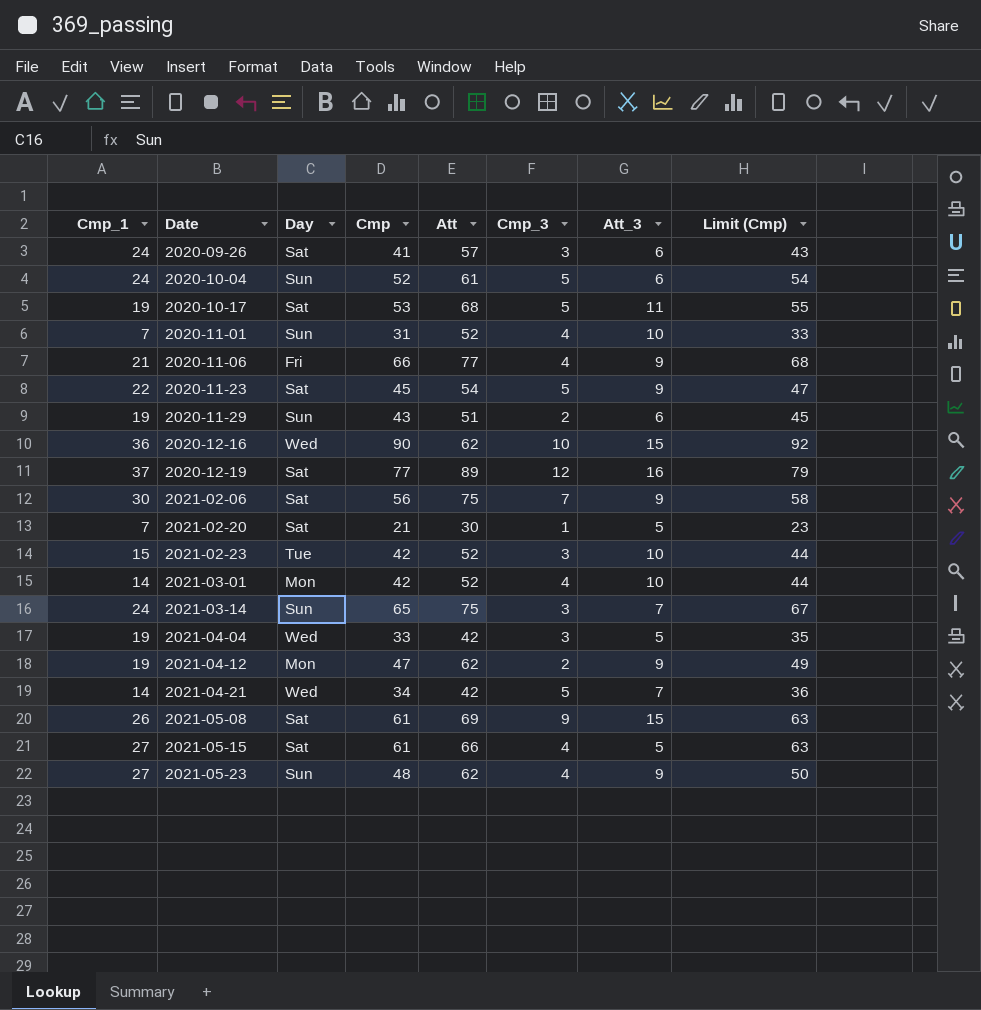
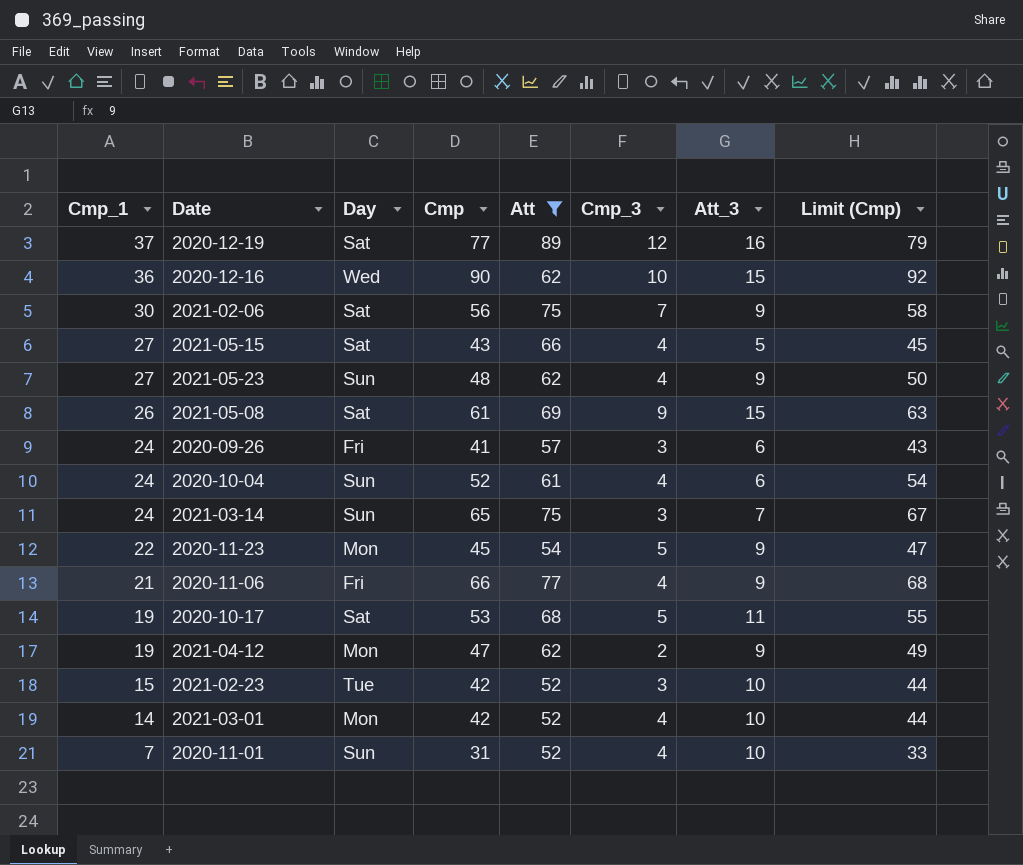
filter: none -> Att >= 52
row order: Date ascending -> Cmp_1 descending
2021-05-15 | Cmp: 61 -> 43
2021-05-15 | Limit (Cmp): 63 -> 45
2020-09-26 | Day: Sat -> Fri
2020-10-04 | Cmp_3: 5 -> 4
2020-11-23 | Day: Sat -> Mon

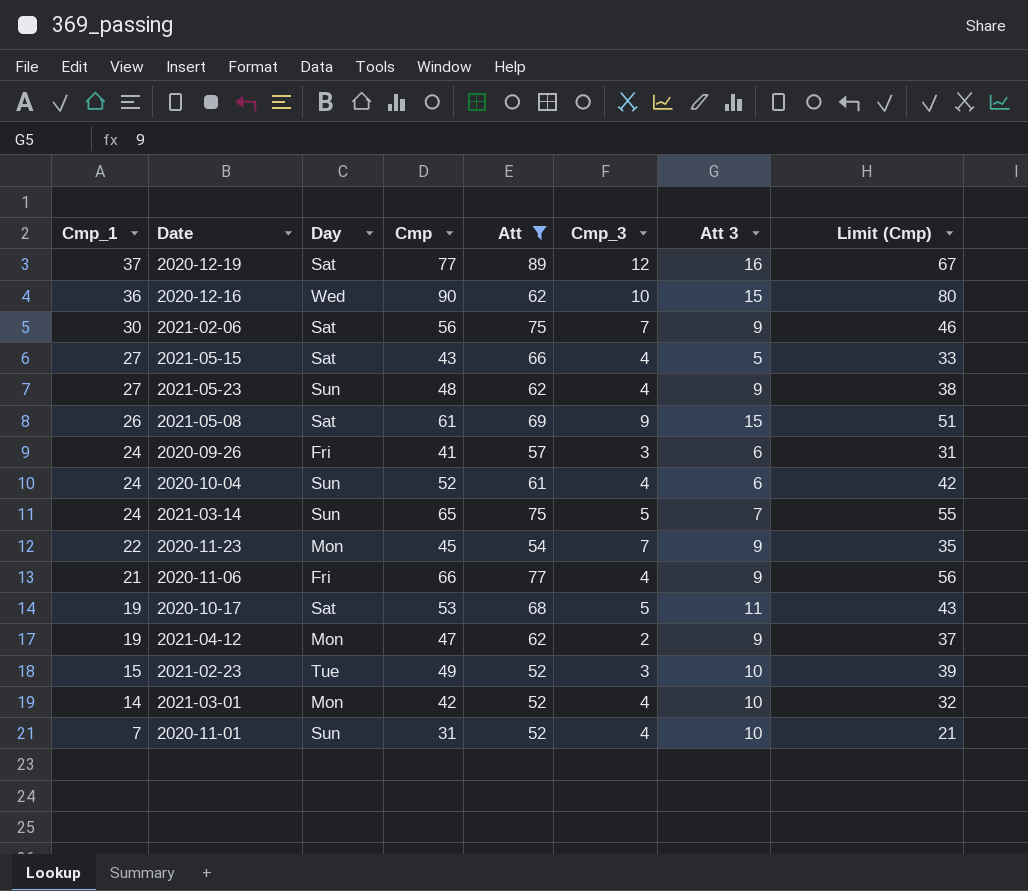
column name: Att_3 -> Att 3
column Limit (Cmp) | formula: [Cmp] + 2 -> [Cmp] - 10
2021-03-14 | Cmp_3: 3 -> 5
2020-11-23 | Cmp_3: 5 -> 7
2021-02-23 | Cmp: 42 -> 49

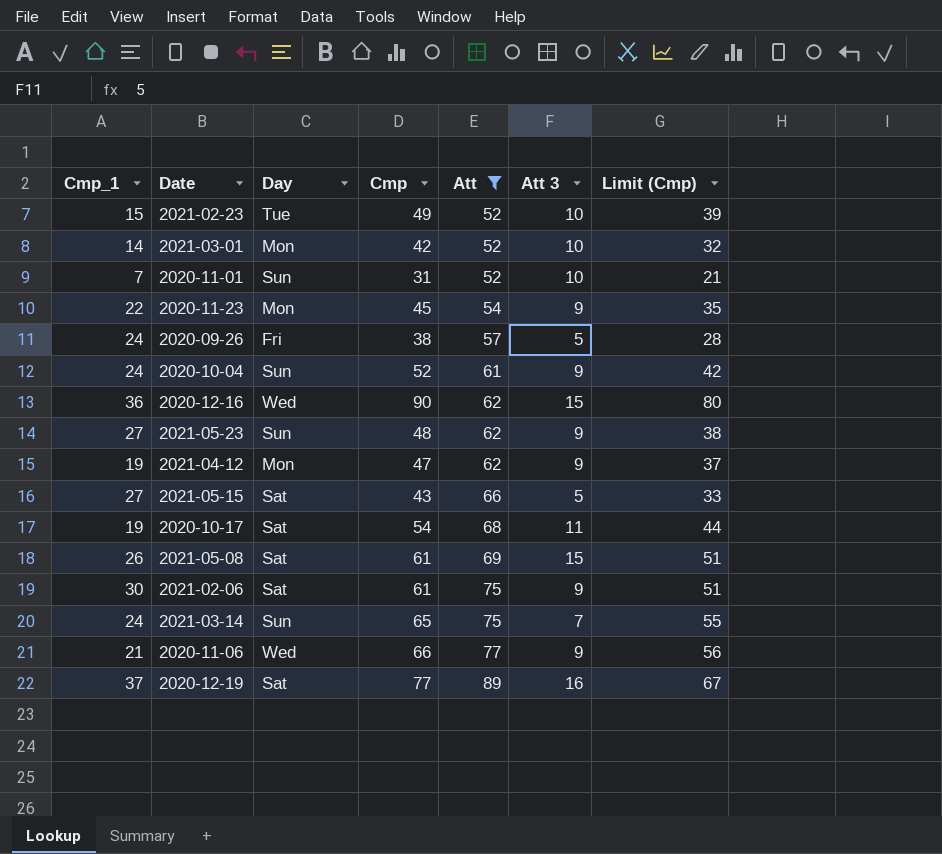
row order: Cmp_1 descending -> Att ascending
column Cmp_3 | position: 6 -> none
2020-09-26 | Cmp: 41 -> 38
2020-09-26 | Att 3: 6 -> 5
2020-09-26 | Limit (Cmp): 31 -> 28
2020-10-04 | Att 3: 6 -> 9
2020-10-17 | Cmp: 53 -> 54
2020-10-17 | Limit (Cmp): 43 -> 44
2021-02-06 | Cmp: 56 -> 61
2021-02-06 | Limit (Cmp): 46 -> 51
2020-11-06 | Day: Fri -> Wed

